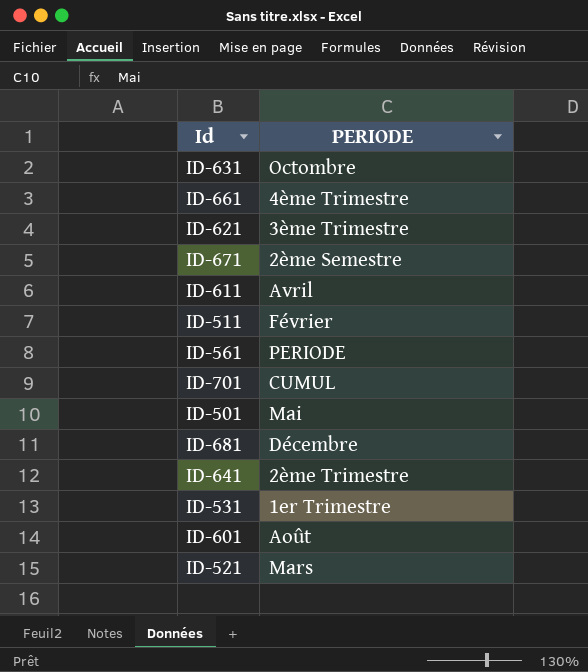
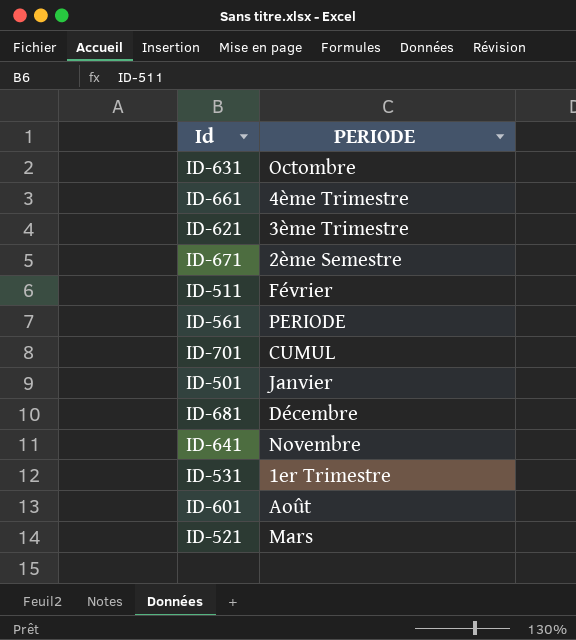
row ID-611: Avril -> none
ID-501 | PERIODE: Mai -> Janvier
ID-641 | PERIODE: 2ème Trimestre -> Novembre

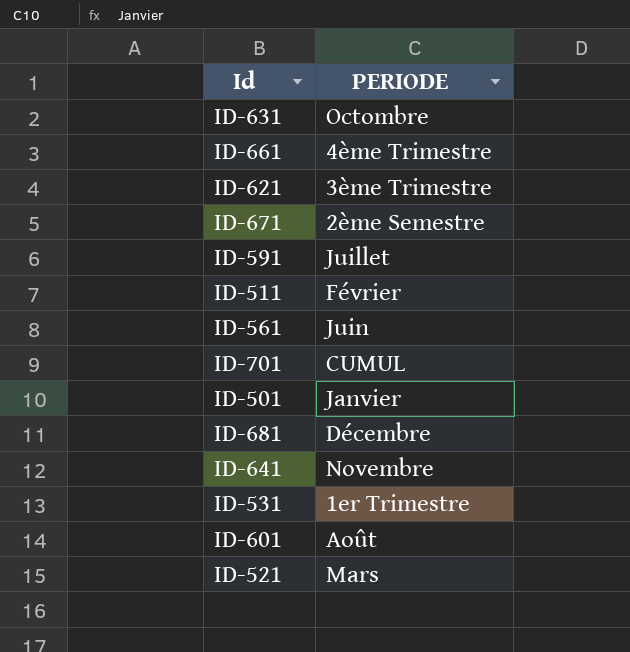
row ID-591: none -> Juillet
ID-561 | PERIODE: PERIODE -> Juin

